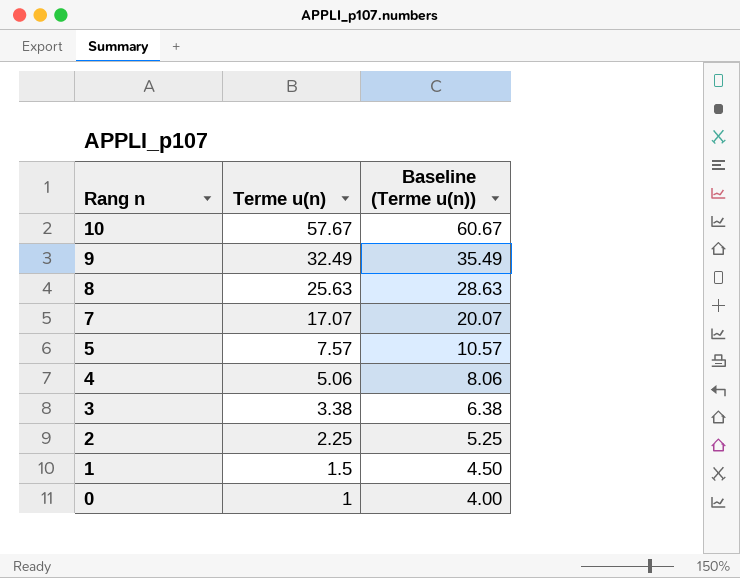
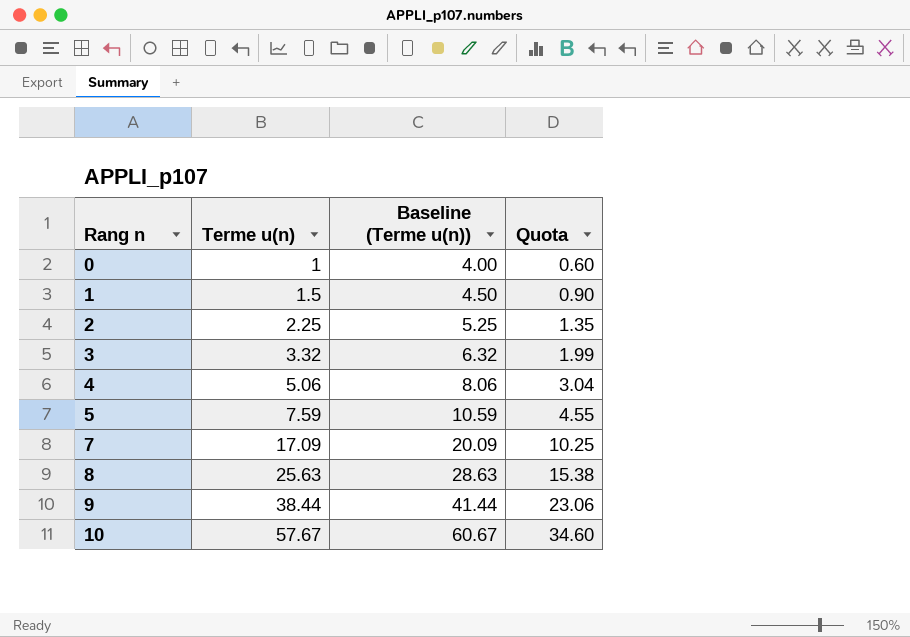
row order: Rang n descending -> Rang n ascending
column Quota | formula: none -> [Terme u(n)] * 0.6
3 | Terme u(n): 3.38 -> 3.32
3 | Baseline (Terme u(n)): 6.38 -> 6.32
5 | Terme u(n): 7.57 -> 7.59
5 | Baseline (Terme u(n)): 10.57 -> 10.59
7 | Terme u(n): 17.07 -> 17.09
7 | Baseline (Terme u(n)): 20.07 -> 20.09
9 | Terme u(n): 32.49 -> 38.44
9 | Baseline (Terme u(n)): 35.49 -> 41.44

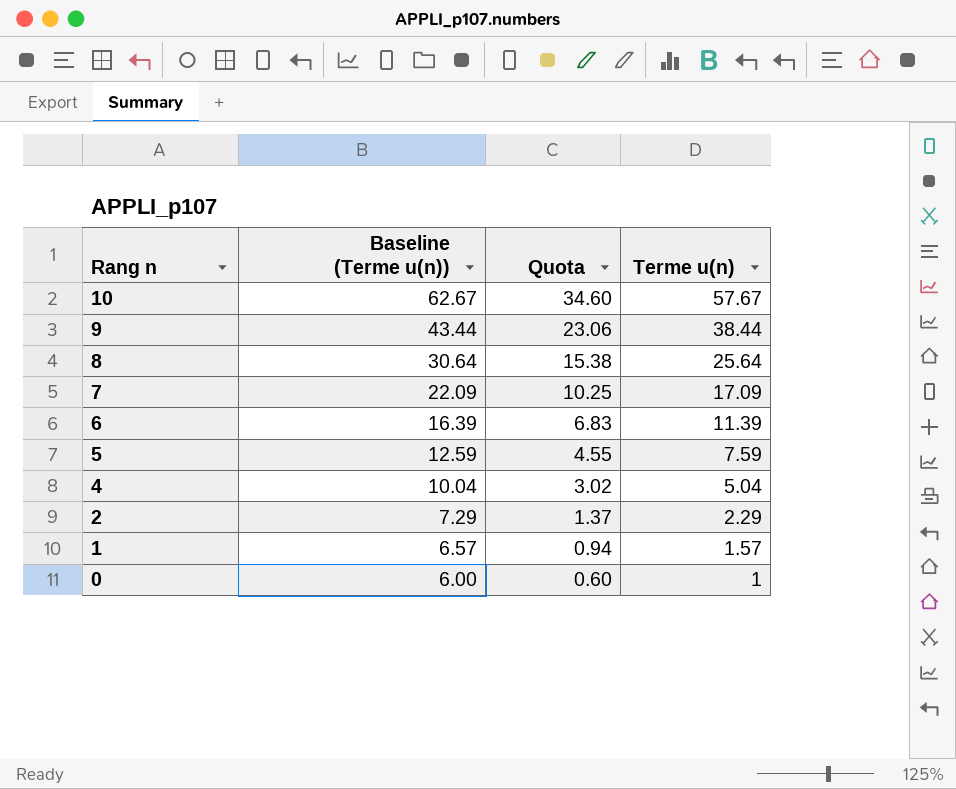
row order: Rang n ascending -> Rang n descending
column Baseline (Terme u(n)) | formula: [Terme u(n)] + 3 -> [Terme u(n)] + 5
column Terme u(n) | position: 2 -> 4
row 3: 3.32 | 6.32 | 1.99 -> none
8 | Terme u(n): 25.63 -> 25.64
row 6: none -> 16.39 | 6.83 | 11.39
4 | Quota: 3.04 -> 3.02
4 | Terme u(n): 5.06 -> 5.04
2 | Quota: 1.35 -> 1.37
2 | Terme u(n): 2.25 -> 2.29
1 | Quota: 0.90 -> 0.94
1 | Terme u(n): 1.5 -> 1.57

